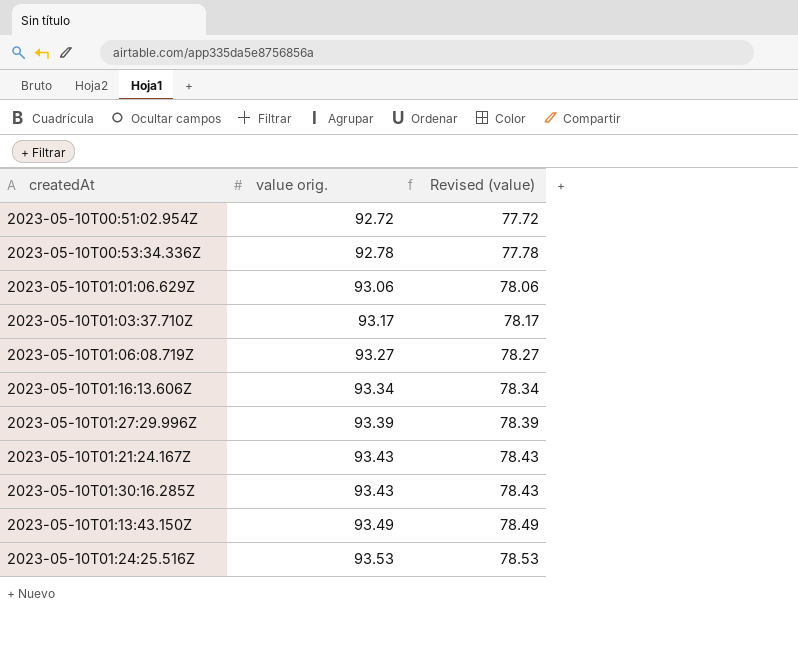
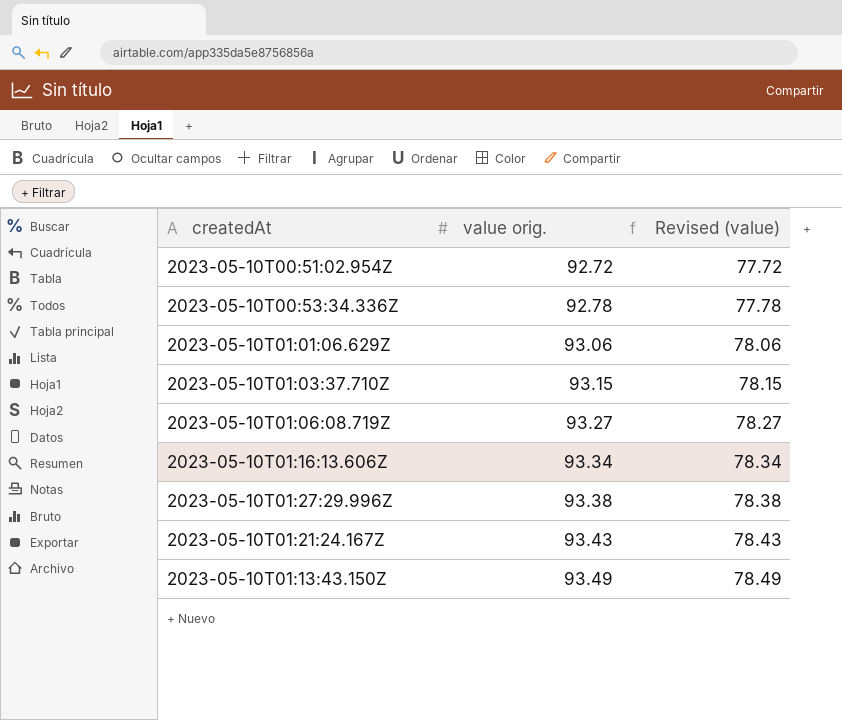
row 2023-05-10T01:30:16.285Z: 93.43 | 78.43 -> none
row 2023-05-10T01:24:25.516Z: 93.53 | 78.53 -> none
2023-05-10T01:03:37.710Z | value orig.: 93.17 -> 93.15
2023-05-10T01:03:37.710Z | Revised (value): 78.17 -> 78.15
2023-05-10T01:27:29.996Z | value orig.: 93.39 -> 93.38
2023-05-10T01:27:29.996Z | Revised (value): 78.39 -> 78.38

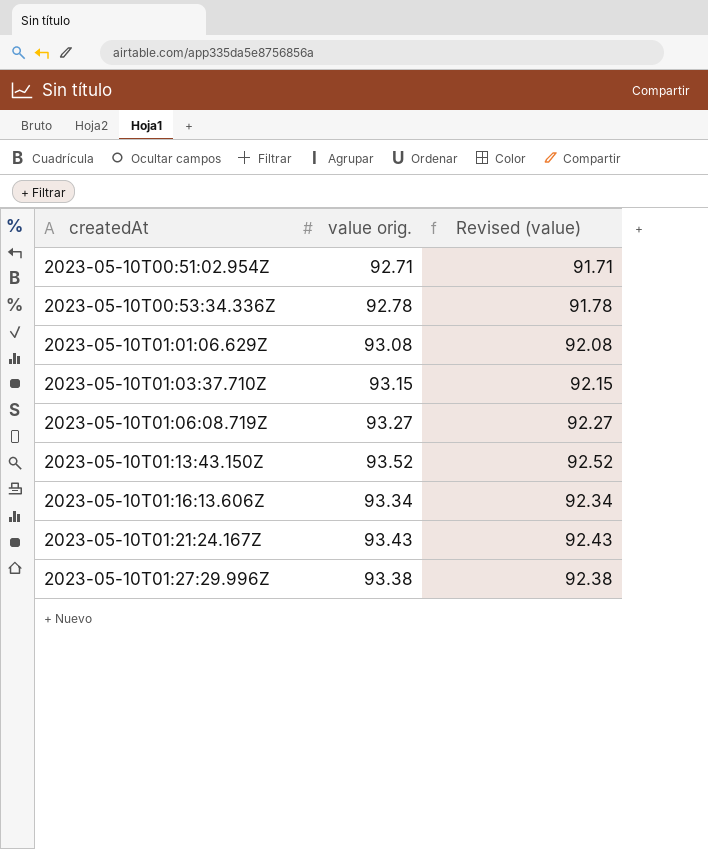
row order: value orig. ascending -> createdAt ascending
column Revised (value) | formula: [value orig.] - 15 -> [value orig.] - 1
2023-05-10T00:51:02.954Z | value orig.: 92.72 -> 92.71
2023-05-10T01:01:06.629Z | value orig.: 93.06 -> 93.08
2023-05-10T01:13:43.150Z | value orig.: 93.49 -> 93.52

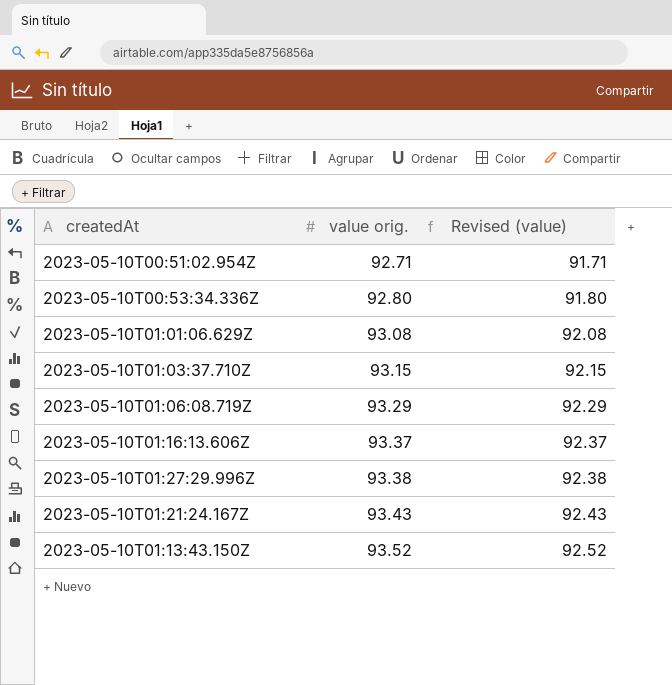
row order: createdAt ascending -> value orig. ascending
2023-05-10T00:53:34.336Z | value orig.: 92.78 -> 92.80
2023-05-10T00:53:34.336Z | Revised (value): 91.78 -> 91.80
2023-05-10T01:06:08.719Z | value orig.: 93.27 -> 93.29
2023-05-10T01:06:08.719Z | Revised (value): 92.27 -> 92.29
2023-05-10T01:16:13.606Z | value orig.: 93.34 -> 93.37
2023-05-10T01:16:13.606Z | Revised (value): 92.34 -> 92.37

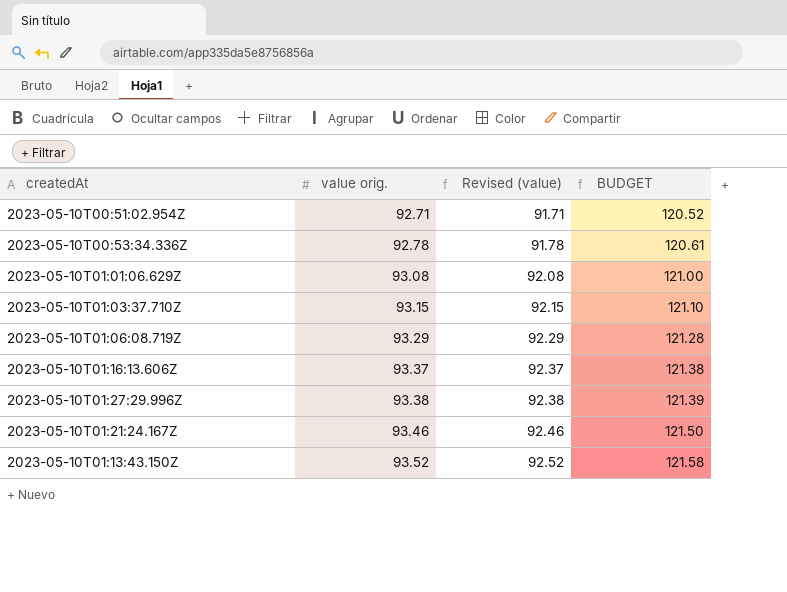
column BUDGET | formula: none -> [value orig.] * 1.3
2023-05-10T00:53:34.336Z | value orig.: 92.80 -> 92.78
2023-05-10T00:53:34.336Z | Revised (value): 91.80 -> 91.78
2023-05-10T01:21:24.167Z | value orig.: 93.43 -> 93.46
2023-05-10T01:21:24.167Z | Revised (value): 92.43 -> 92.46

